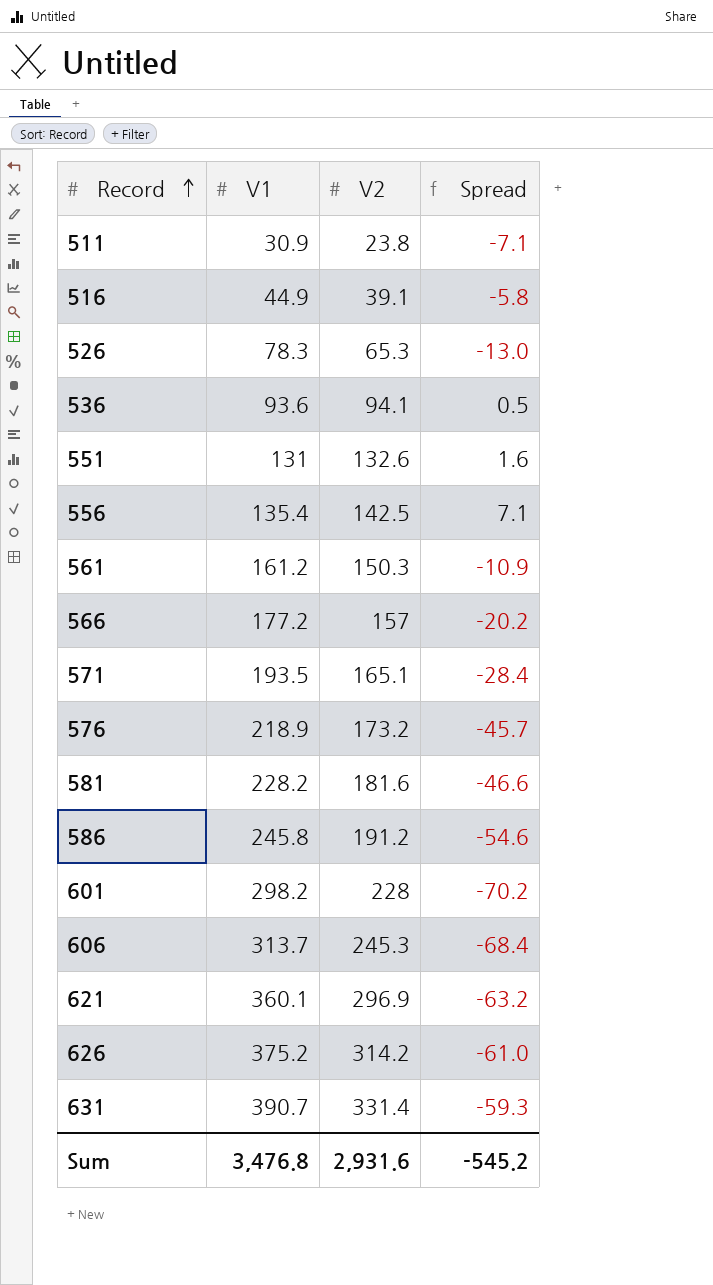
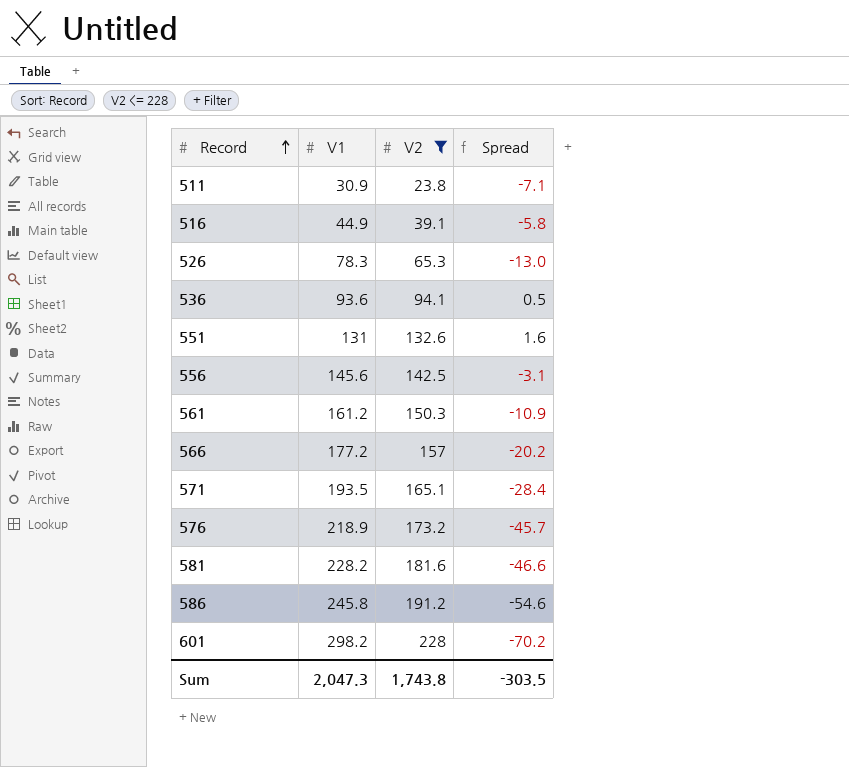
filter: none -> V2 <= 228
556 | V1: 135.4 -> 145.6
556 | Spread: 7.1 -> -3.1
Sum | V1: 3,476.8 -> 2,047.3
Sum | V2: 2,931.6 -> 1,743.8
Sum | Spread: -545.2 -> -303.5

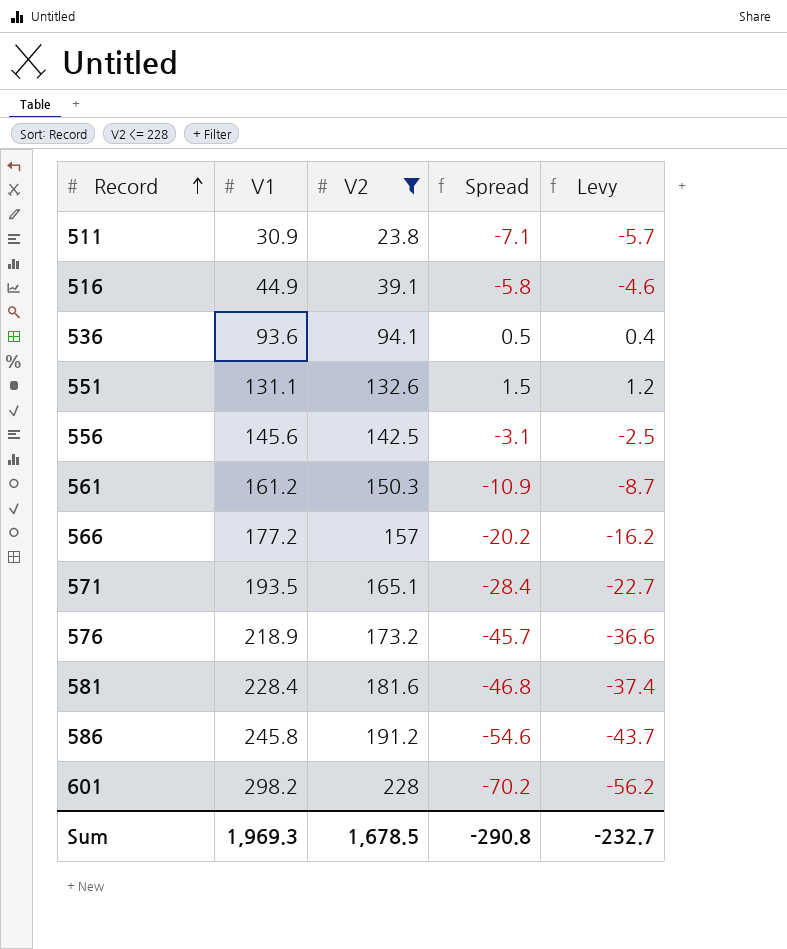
column Levy | formula: none -> [Spread] * 0.8
row 526: 78.3 | 65.3 | -13.0 -> none
551 | V1: 131 -> 131.1
551 | Spread: 1.6 -> 1.5
581 | V1: 228.2 -> 228.4
581 | Spread: -46.6 -> -46.8
Sum | V1: 2,047.3 -> 1,969.3
Sum | V2: 1,743.8 -> 1,678.5
Sum | Spread: -303.5 -> -290.8

